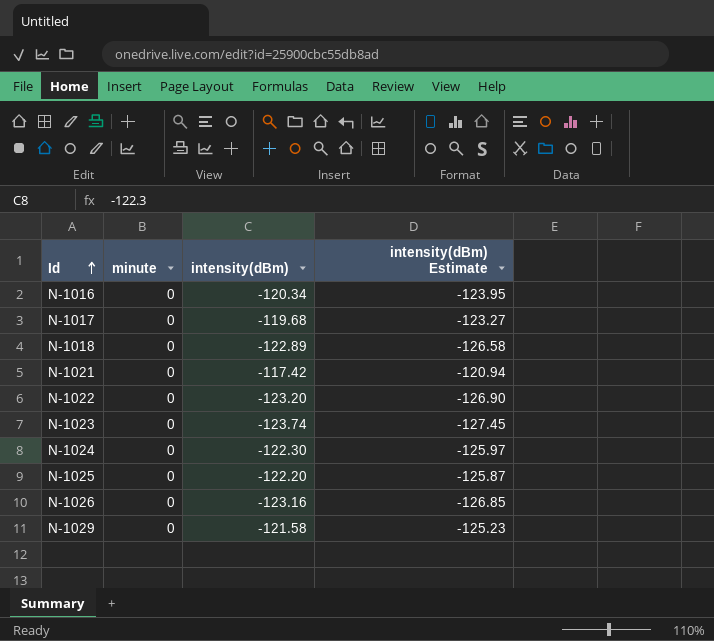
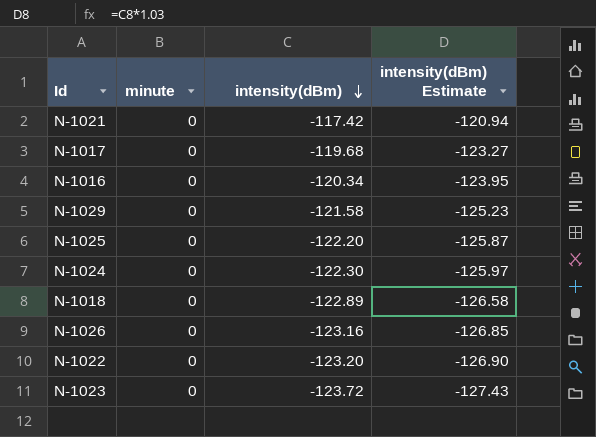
row order: Id ascending -> intensity(dBm) descending
N-1023 | intensity(dBm): -123.74 -> -123.72
N-1023 | intensity(dBm) Estimate: -127.45 -> -127.43

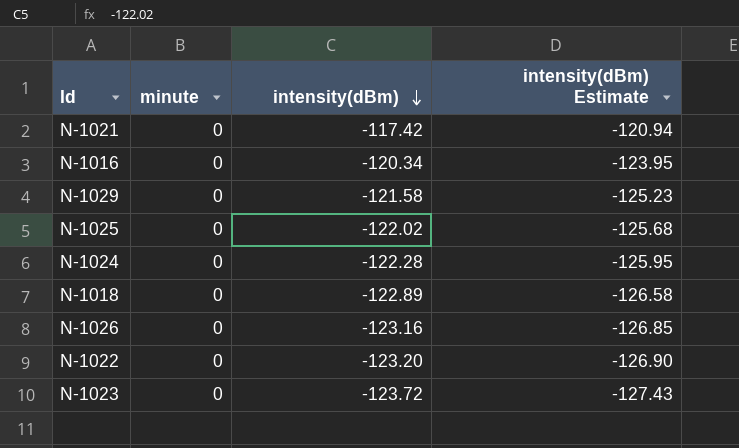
row N-1017: 0 | -119.68 | -123.27 -> none
N-1025 | intensity(dBm): -122.20 -> -122.02
N-1025 | intensity(dBm) Estimate: -125.87 -> -125.68
N-1024 | intensity(dBm): -122.30 -> -122.28
N-1024 | intensity(dBm) Estimate: -125.97 -> -125.95

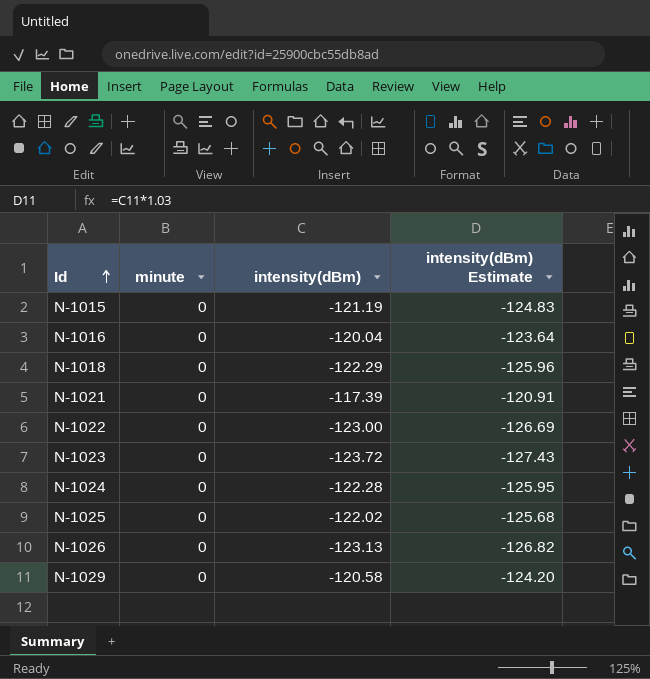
row order: intensity(dBm) descending -> Id ascending
row N-1015: none -> 0 | -121.19 | -124.83
N-1016 | intensity(dBm): -120.34 -> -120.04
N-1016 | intensity(dBm) Estimate: -123.95 -> -123.64
N-1018 | intensity(dBm): -122.89 -> -122.29
N-1018 | intensity(dBm) Estimate: -126.58 -> -125.96
N-1021 | intensity(dBm): -117.42 -> -117.39
N-1021 | intensity(dBm) Estimate: -120.94 -> -120.91
N-1022 | intensity(dBm): -123.20 -> -123.00
N-1022 | intensity(dBm) Estimate: -126.90 -> -126.69
N-1026 | intensity(dBm): -123.16 -> -123.13
N-1026 | intensity(dBm) Estimate: -126.85 -> -126.82
N-1029 | intensity(dBm): -121.58 -> -120.58
N-1029 | intensity(dBm) Estimate: -125.23 -> -124.20

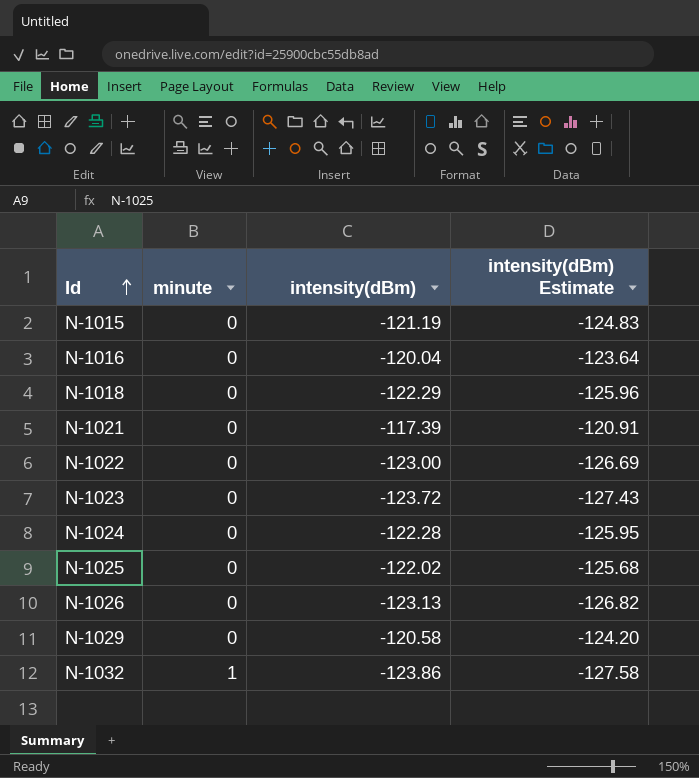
row N-1032: none -> 1 | -123.86 | -127.58

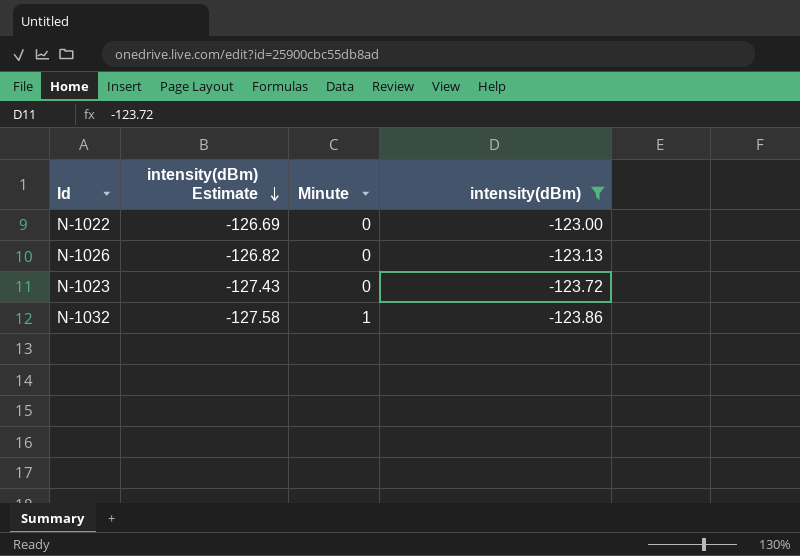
filter: none -> intensity(dBm) <= -123.00
row order: Id ascending -> intensity(dBm) Estimate descending
column intensity(dBm) Estimate | position: 4 -> 2
column name: minute -> Minute

